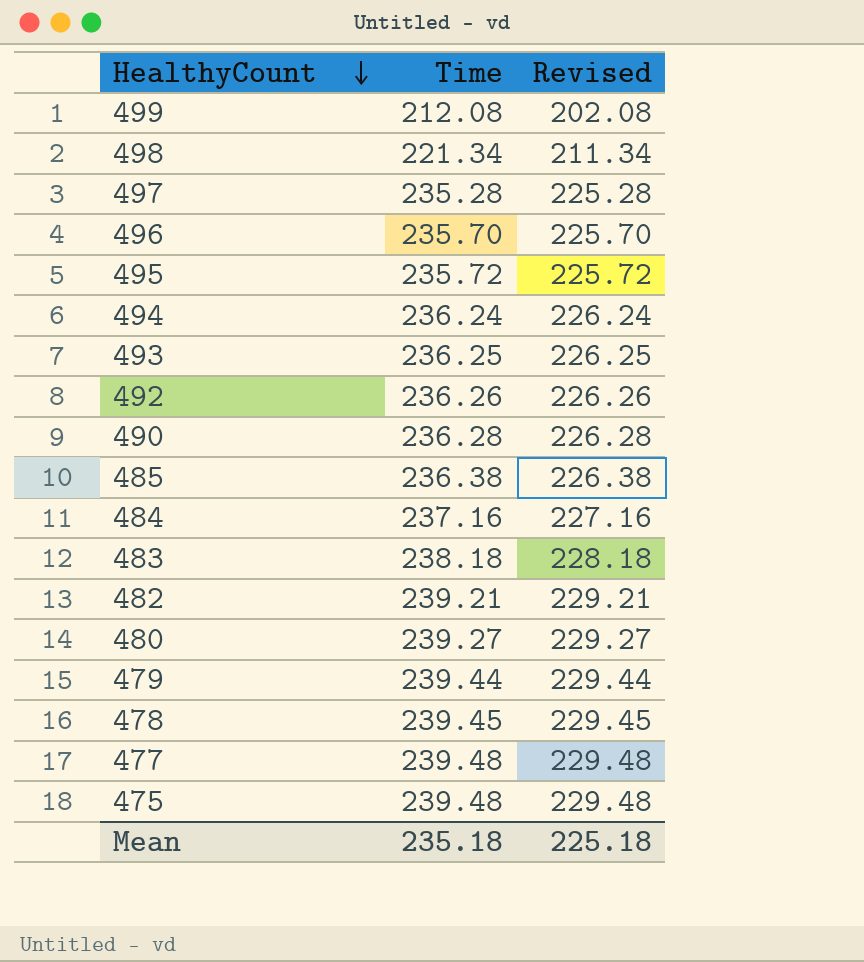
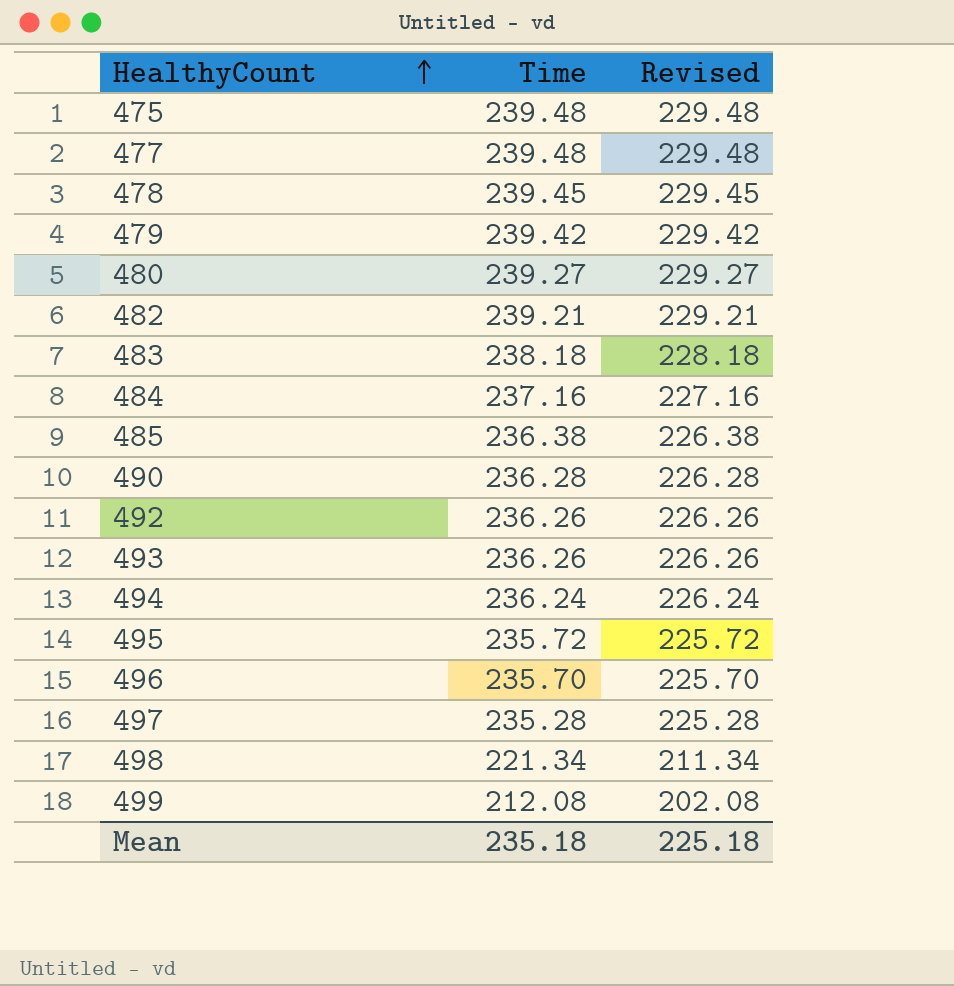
row order: HealthyCount descending -> HealthyCount ascending
479 | Time: 239.44 -> 239.42
479 | Revised: 229.44 -> 229.42
493 | Time: 236.25 -> 236.26
493 | Revised: 226.25 -> 226.26

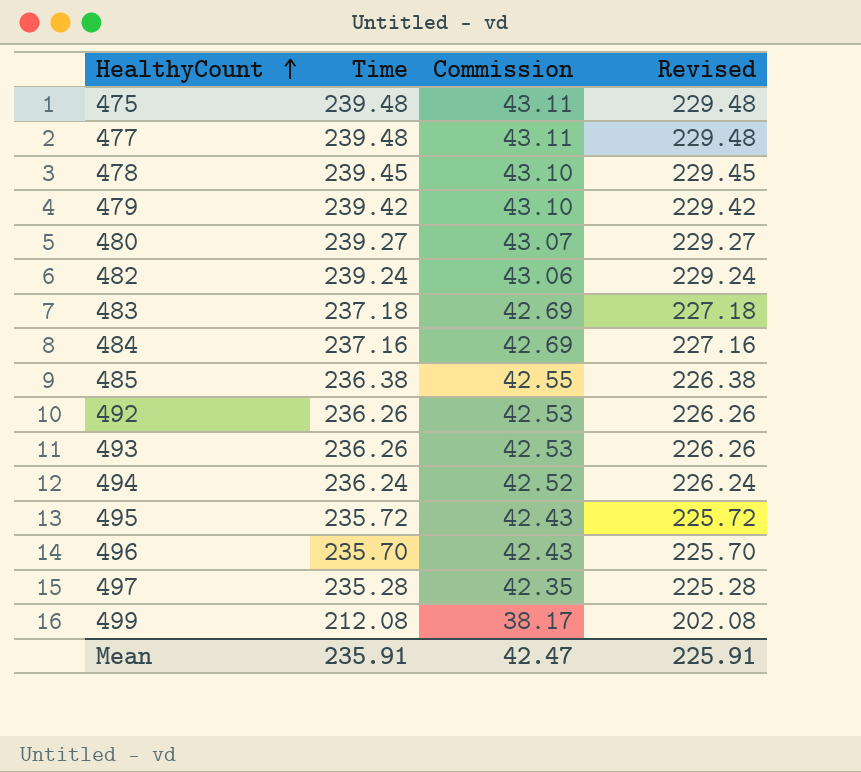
column Commission | formula: none -> [Time] * 0.18
row 490: 236.28 | 226.28 -> none
row 498: 221.34 | 211.34 -> none
482 | Time: 239.21 -> 239.24
482 | Revised: 229.21 -> 229.24
483 | Time: 238.18 -> 237.18
483 | Revised: 228.18 -> 227.18
Mean | Time: 235.18 -> 235.91
Mean | Revised: 225.18 -> 225.91

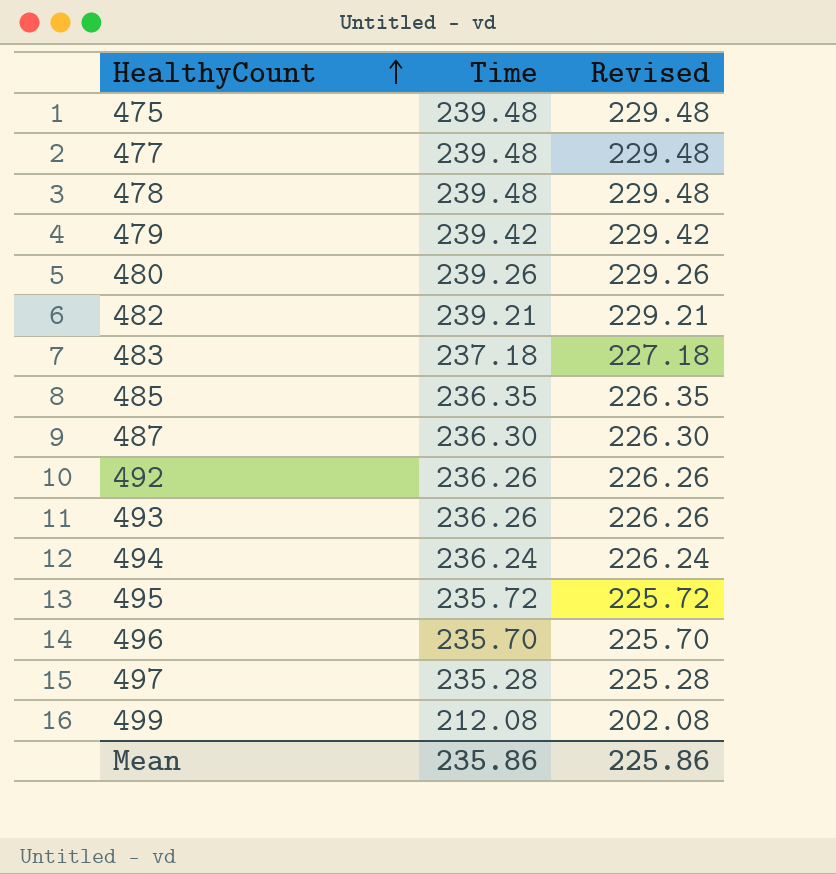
column Commission | formula: [Time] * 0.18 -> none
row 484: 237.16 | 42.69 | 227.16 -> none
478 | Time: 239.45 -> 239.48
478 | Revised: 229.45 -> 229.48
480 | Time: 239.27 -> 239.26
480 | Revised: 229.27 -> 229.26
482 | Time: 239.24 -> 239.21
482 | Revised: 229.24 -> 229.21
485 | Time: 236.38 -> 236.35
485 | Revised: 226.38 -> 226.35
row 487: none -> 236.30 | 226.30
Mean | Time: 235.91 -> 235.86
Mean | Revised: 225.91 -> 225.86

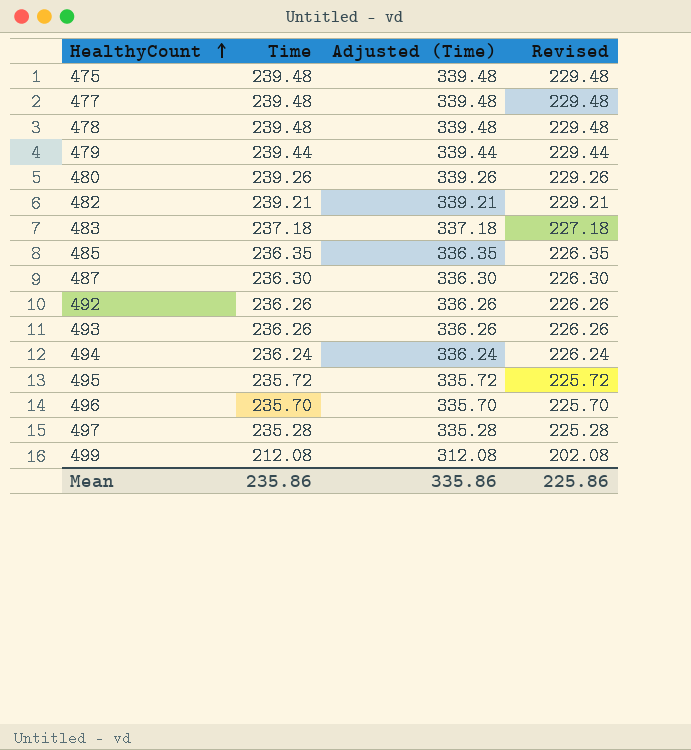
column Adjusted (Time) | formula: none -> [Time] + 100
479 | Time: 239.42 -> 239.44
479 | Revised: 229.42 -> 229.44

